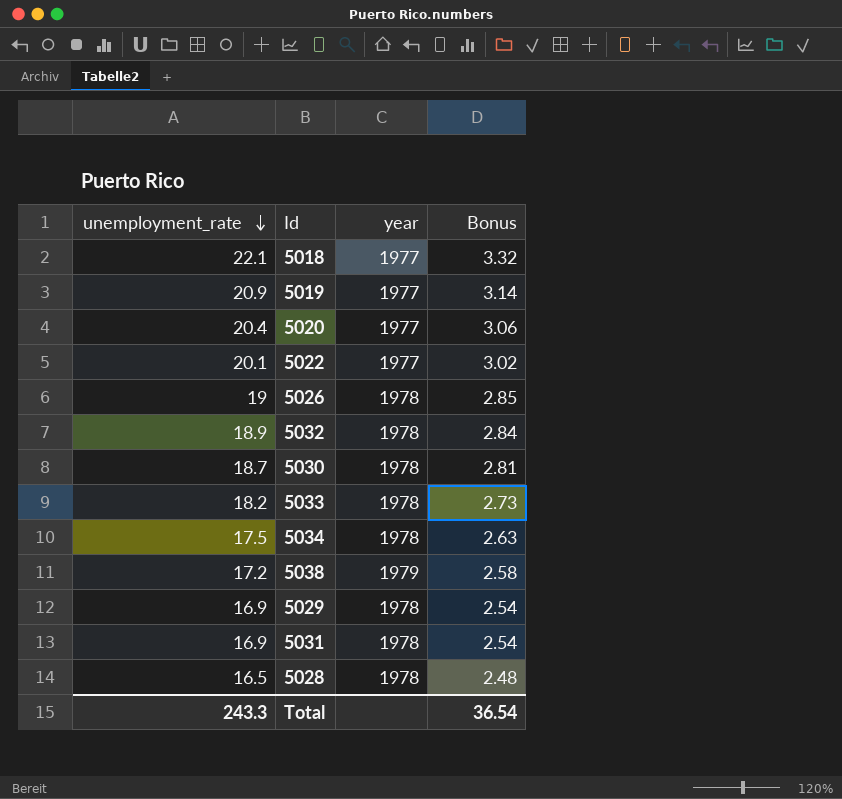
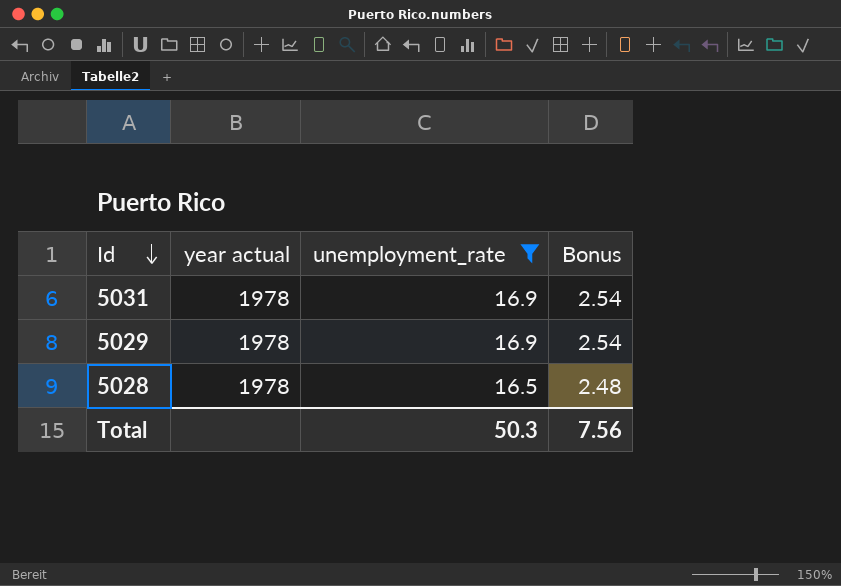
filter: none -> unemployment_rate <= 16.9
row order: unemployment_rate descending -> Id descending
column name: year -> year actual
column unemployment_rate | position: 1 -> 3
Total | unemployment_rate: 243.3 -> 50.3
Total | Bonus: 36.54 -> 7.56

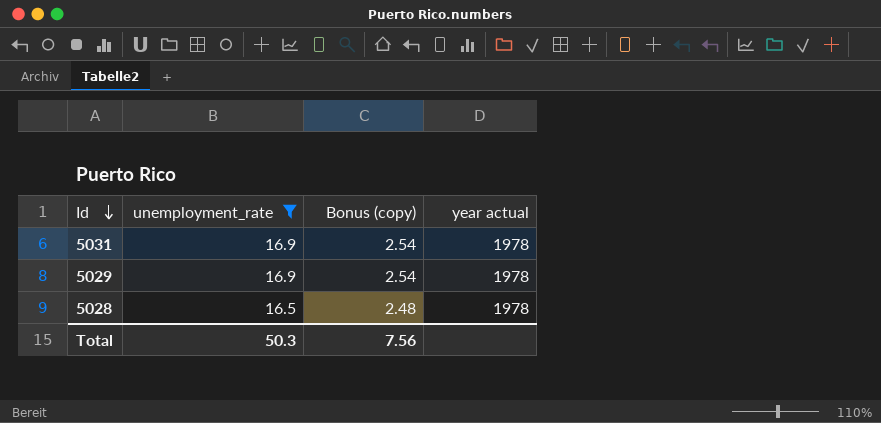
column name: Bonus -> Bonus (copy)
column year actual | position: 2 -> 4

